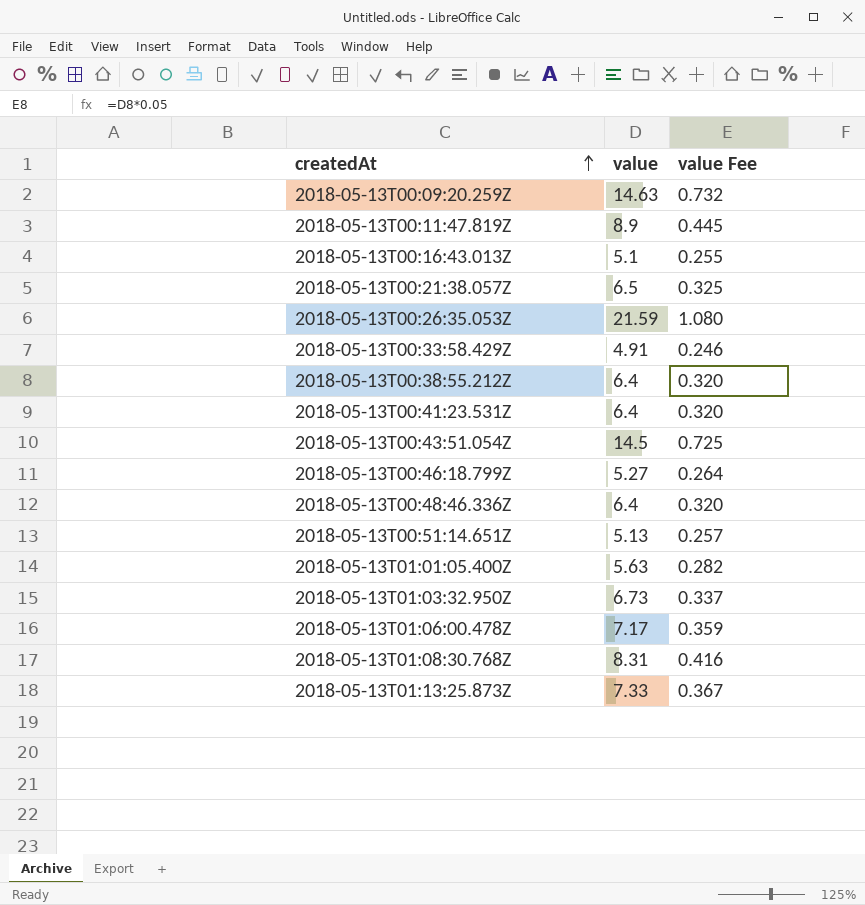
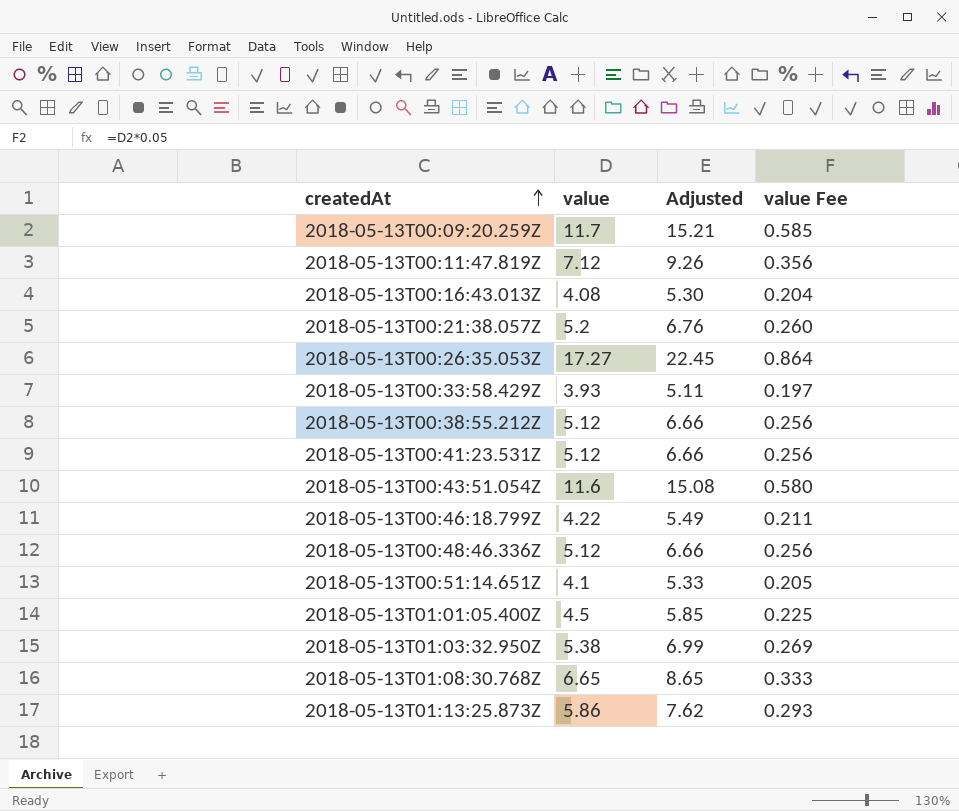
column Adjusted | formula: none -> [value] * 1.3
row 2018-05-13T01:06:00.478Z: 7.17 | 0.359 -> none
2018-05-13T00:09:20.259Z | value: 14.63 -> 11.7
2018-05-13T00:09:20.259Z | value Fee: 0.732 -> 0.585
2018-05-13T00:11:47.819Z | value: 8.9 -> 7.12
2018-05-13T00:11:47.819Z | value Fee: 0.445 -> 0.356
2018-05-13T00:16:43.013Z | value: 5.1 -> 4.08
2018-05-13T00:16:43.013Z | value Fee: 0.255 -> 0.204
2018-05-13T00:21:38.057Z | value: 6.5 -> 5.2
2018-05-13T00:21:38.057Z | value Fee: 0.325 -> 0.260
2018-05-13T00:26:35.053Z | value: 21.59 -> 17.27
2018-05-13T00:26:35.053Z | value Fee: 1.080 -> 0.864
2018-05-13T00:33:58.429Z | value: 4.91 -> 3.93
2018-05-13T00:33:58.429Z | value Fee: 0.246 -> 0.197
2018-05-13T00:38:55.212Z | value: 6.4 -> 5.12
2018-05-13T00:38:55.212Z | value Fee: 0.320 -> 0.256
2018-05-13T00:41:23.531Z | value: 6.4 -> 5.12
2018-05-13T00:41:23.531Z | value Fee: 0.320 -> 0.256
2018-05-13T00:43:51.054Z | value: 14.5 -> 11.6
2018-05-13T00:43:51.054Z | value Fee: 0.725 -> 0.580
2018-05-13T00:46:18.799Z | value: 5.27 -> 4.22
2018-05-13T00:46:18.799Z | value Fee: 0.264 -> 0.211
2018-05-13T00:48:46.336Z | value: 6.4 -> 5.12
2018-05-13T00:48:46.336Z | value Fee: 0.320 -> 0.256
2018-05-13T00:51:14.651Z | value: 5.13 -> 4.1
2018-05-13T00:51:14.651Z | value Fee: 0.257 -> 0.205
2018-05-13T01:01:05.400Z | value: 5.63 -> 4.5
2018-05-13T01:01:05.400Z | value Fee: 0.282 -> 0.225
2018-05-13T01:03:32.950Z | value: 6.73 -> 5.38
2018-05-13T01:03:32.950Z | value Fee: 0.337 -> 0.269
2018-05-13T01:08:30.768Z | value: 8.31 -> 6.65
2018-05-13T01:08:30.768Z | value Fee: 0.416 -> 0.333
2018-05-13T01:13:25.873Z | value: 7.33 -> 5.86
2018-05-13T01:13:25.873Z | value Fee: 0.367 -> 0.293

